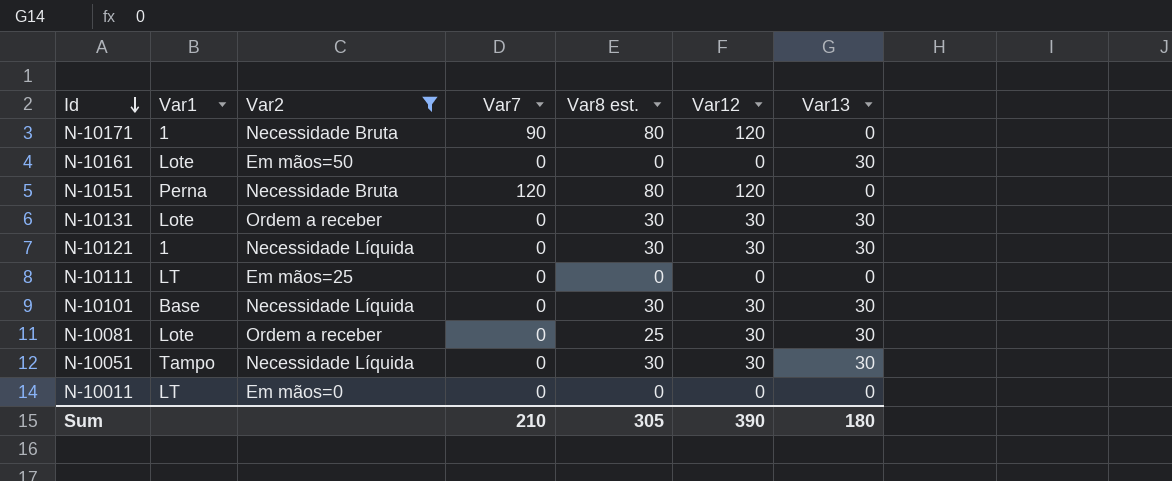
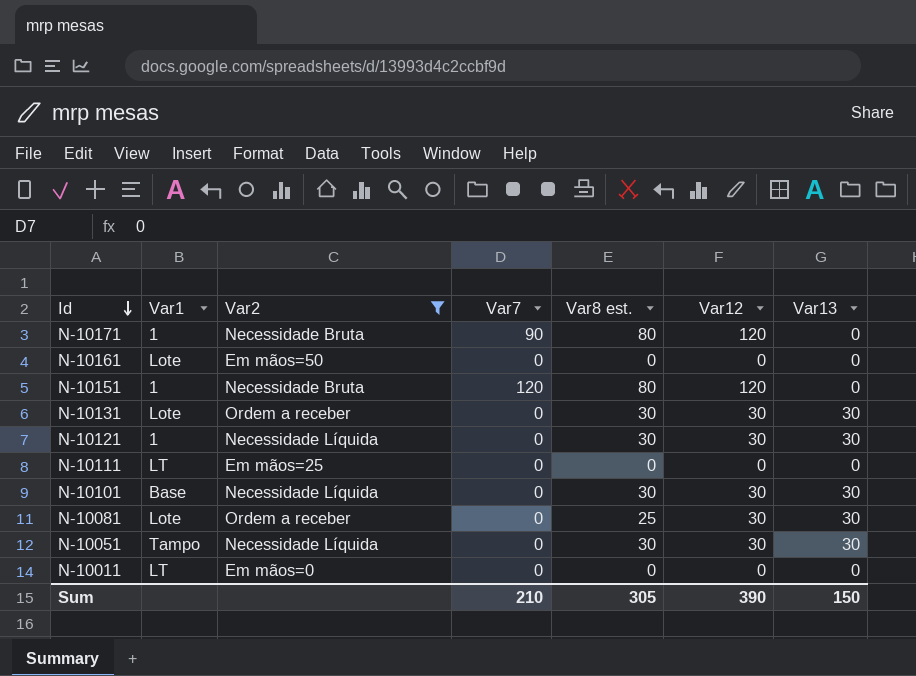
N-10161 | Var13: 30 -> 0
N-10151 | Var1: Perna -> 1
Sum | Var13: 180 -> 150

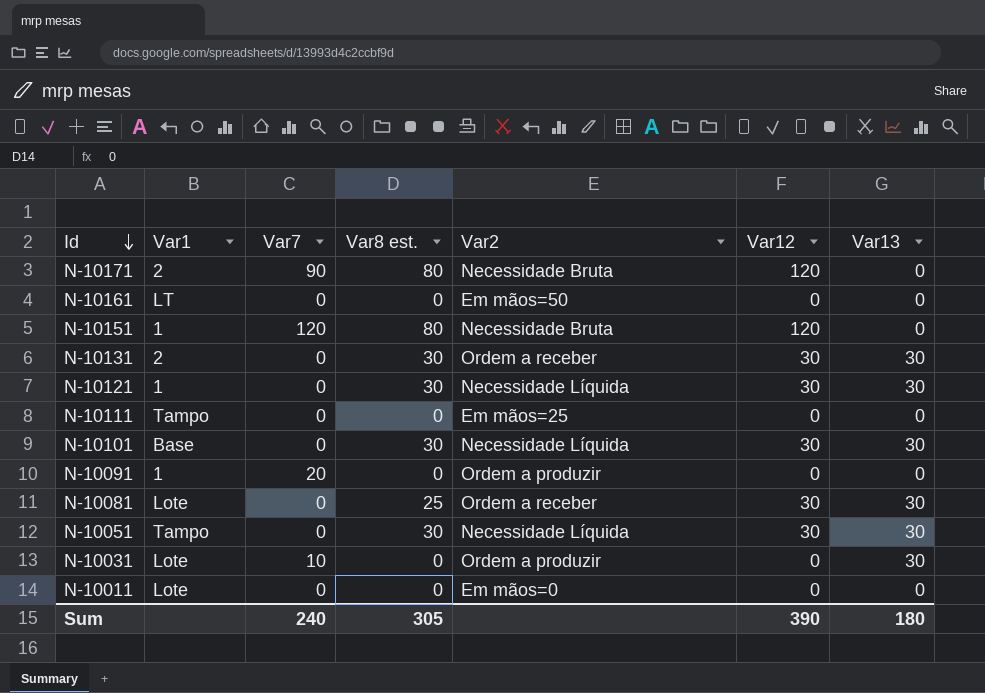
filter: Var2 != Ordem a produzir -> none
column Var2 | position: 3 -> 5
N-10171 | Var1: 1 -> 2
N-10161 | Var1: Lote -> LT
N-10131 | Var1: Lote -> 2
N-10111 | Var1: LT -> Tampo
N-10011 | Var1: LT -> Lote
Sum | Var7: 210 -> 240
Sum | Var13: 150 -> 180

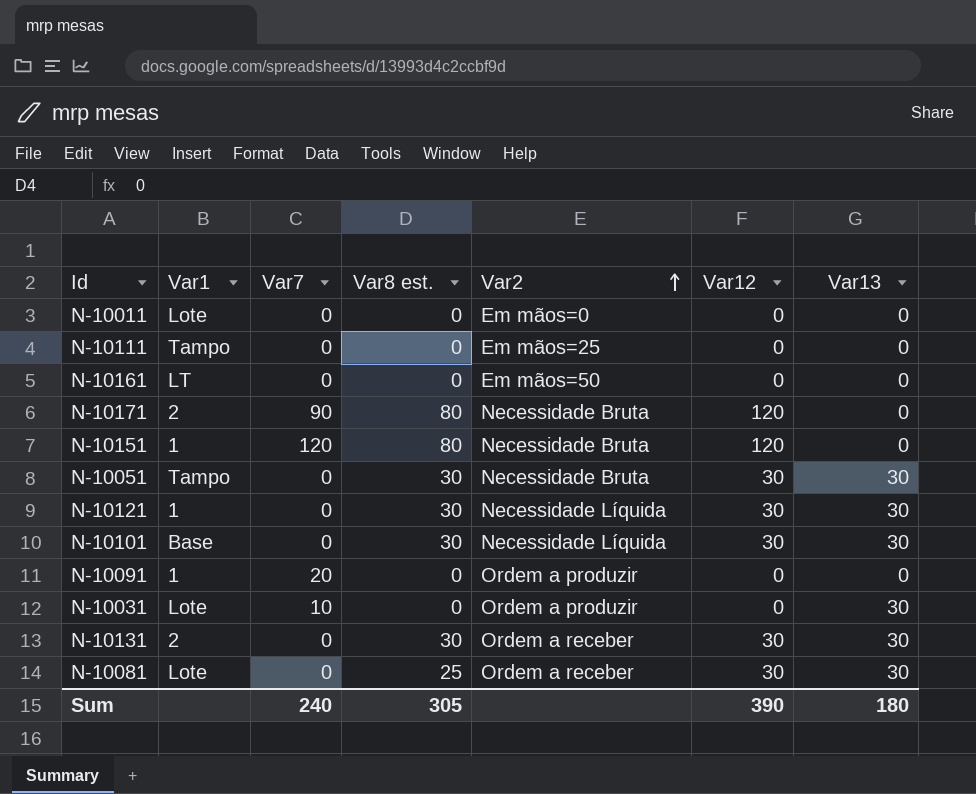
row order: Id descending -> Var2 ascending
N-10051 | Var2: Necessidade Líquida -> Necessidade Bruta

